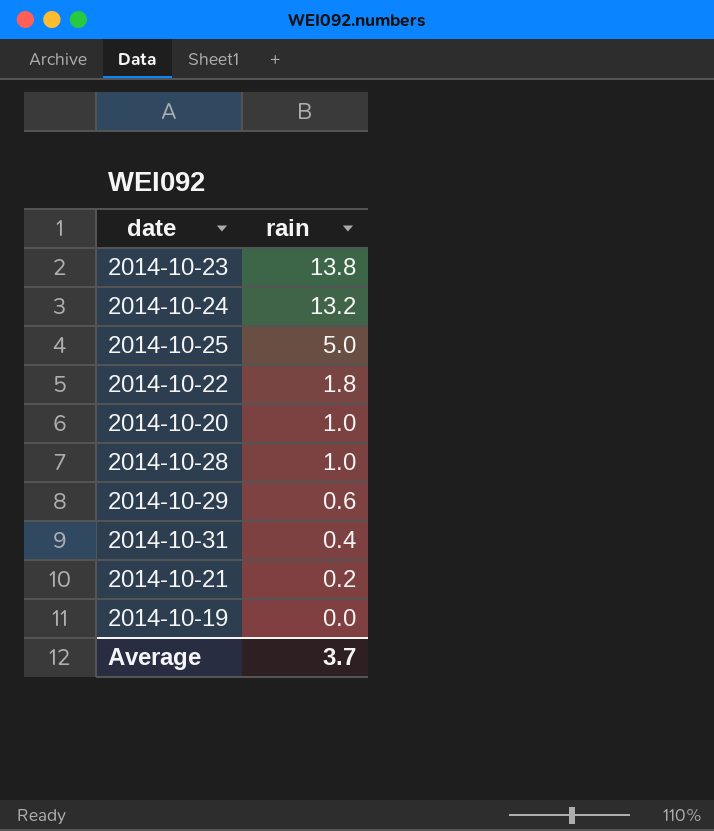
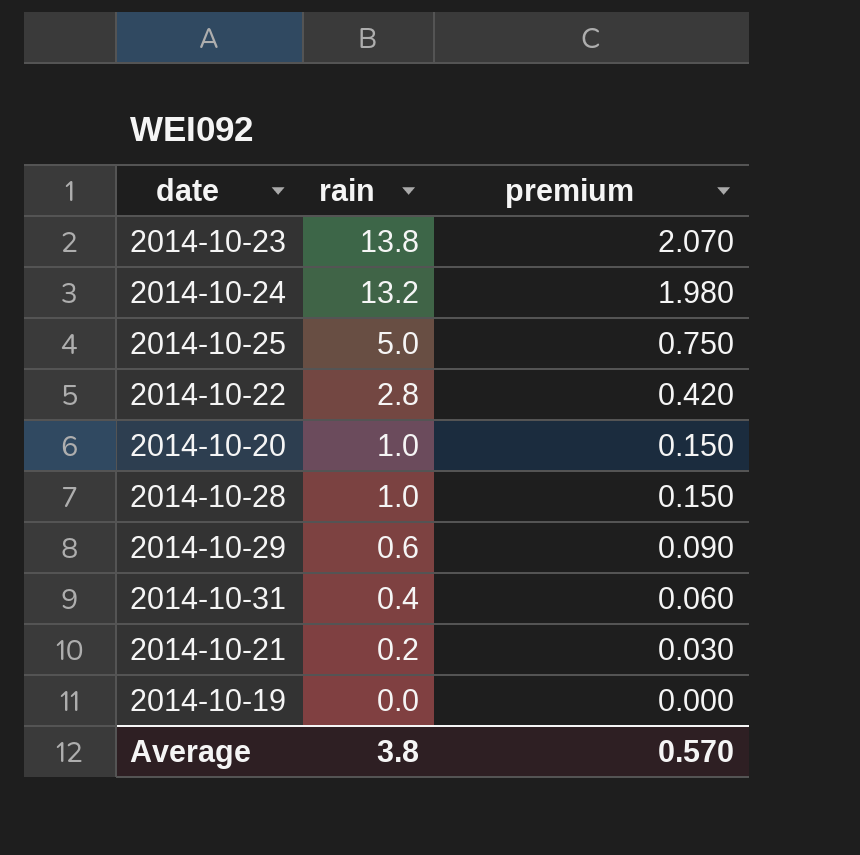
column premium | formula: none -> [rain] * 0.15
2014-10-22 | rain: 1.8 -> 2.8
Average | rain: 3.7 -> 3.8

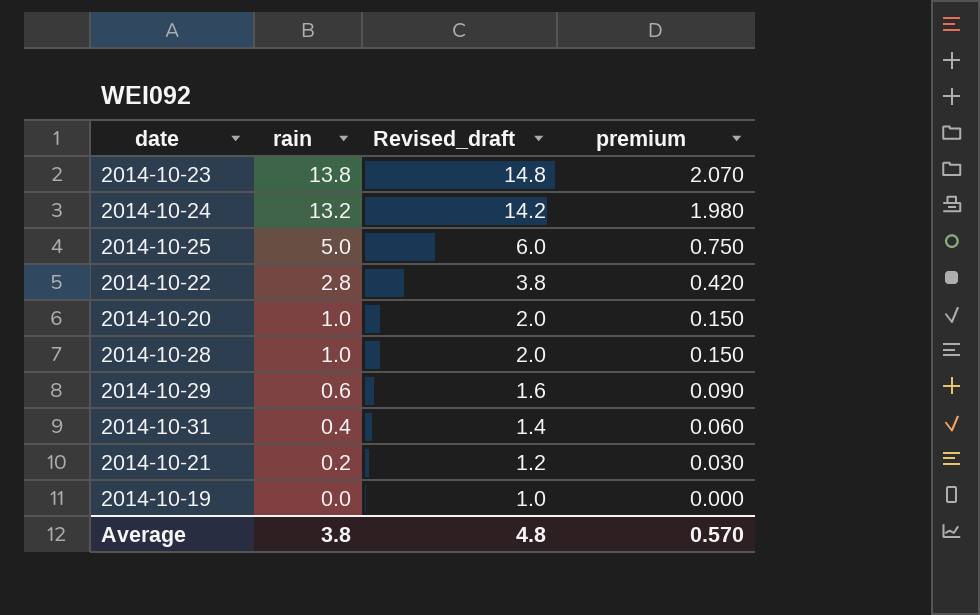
column Revised_draft | formula: none -> [rain] + 1

